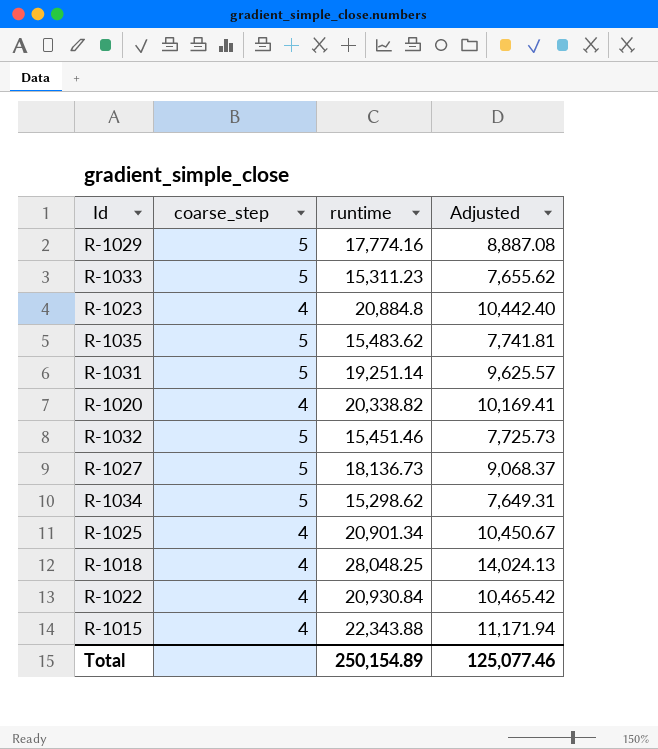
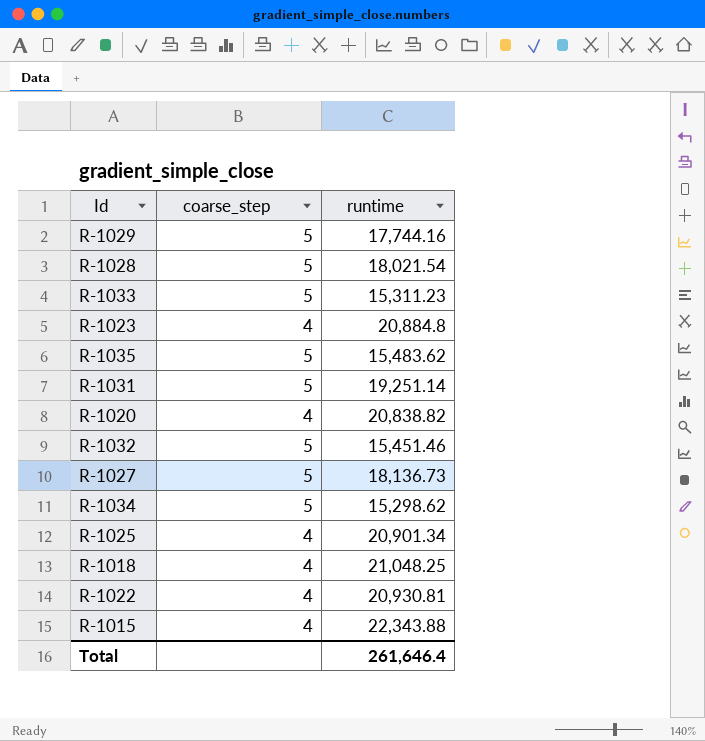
column Adjusted | formula: [runtime] * 0.5 -> none
R-1029 | runtime: 17,774.16 -> 17,744.16
row R-1028: none -> 5 | 18,021.54
R-1020 | runtime: 20,338.82 -> 20,838.82
R-1018 | runtime: 28,048.25 -> 21,048.25
R-1022 | runtime: 20,930.84 -> 20,930.81
Total | runtime: 250,154.89 -> 261,646.4

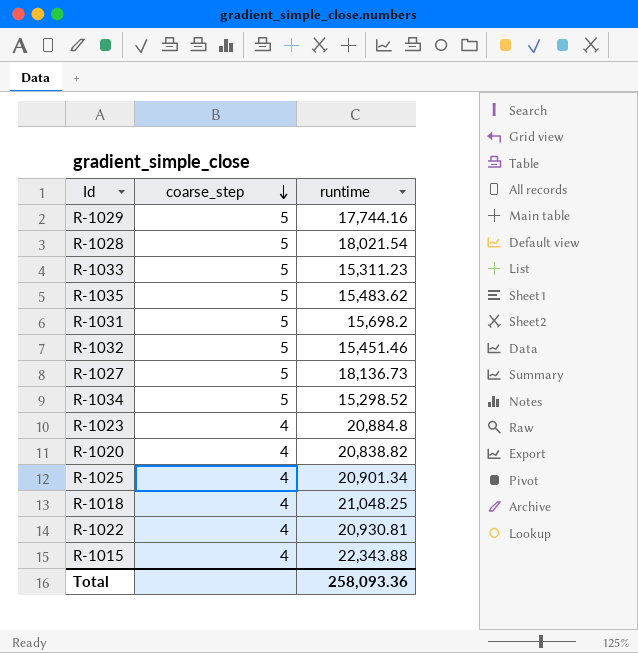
row order: none -> coarse_step descending
R-1031 | runtime: 19,251.14 -> 15,698.2
R-1034 | runtime: 15,298.62 -> 15,298.52
Total | runtime: 261,646.4 -> 258,093.36

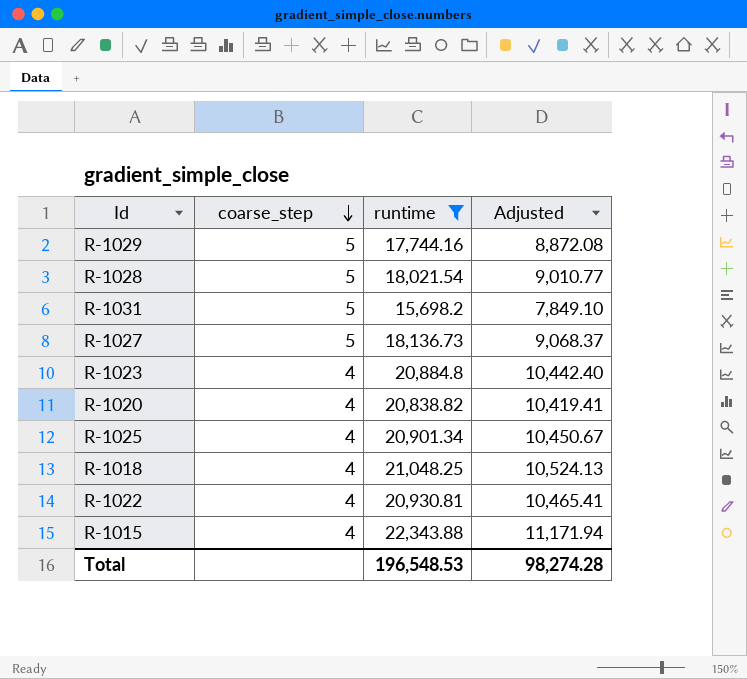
filter: none -> runtime >= 15,698.2
column Adjusted | formula: none -> [runtime] * 0.5
Total | runtime: 258,093.36 -> 196,548.53

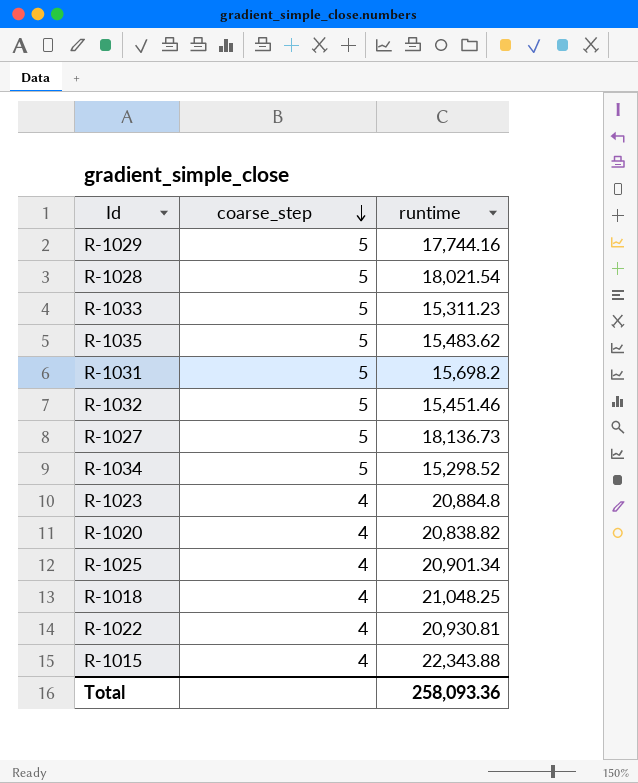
filter: runtime >= 15,698.2 -> none
column Adjusted | formula: [runtime] * 0.5 -> none
Total | runtime: 196,548.53 -> 258,093.36

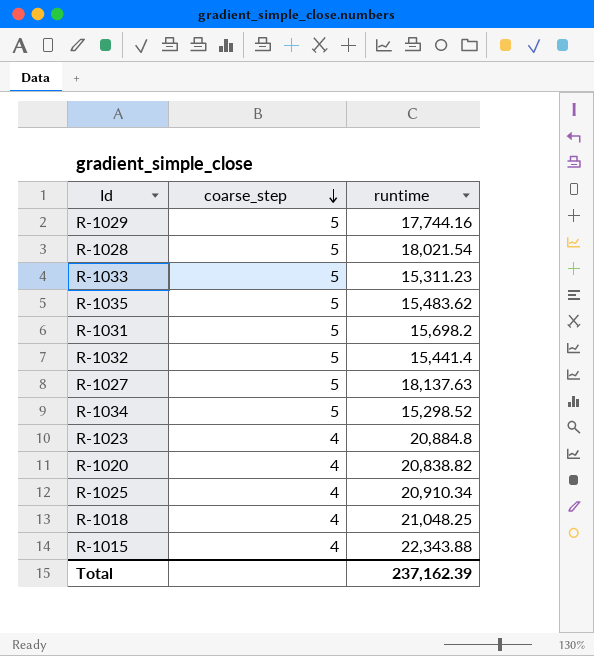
row R-1022: 4 | 20,930.81 -> none
R-1032 | runtime: 15,451.46 -> 15,441.4
R-1027 | runtime: 18,136.73 -> 18,137.63
R-1025 | runtime: 20,901.34 -> 20,910.34
Total | runtime: 258,093.36 -> 237,162.39

